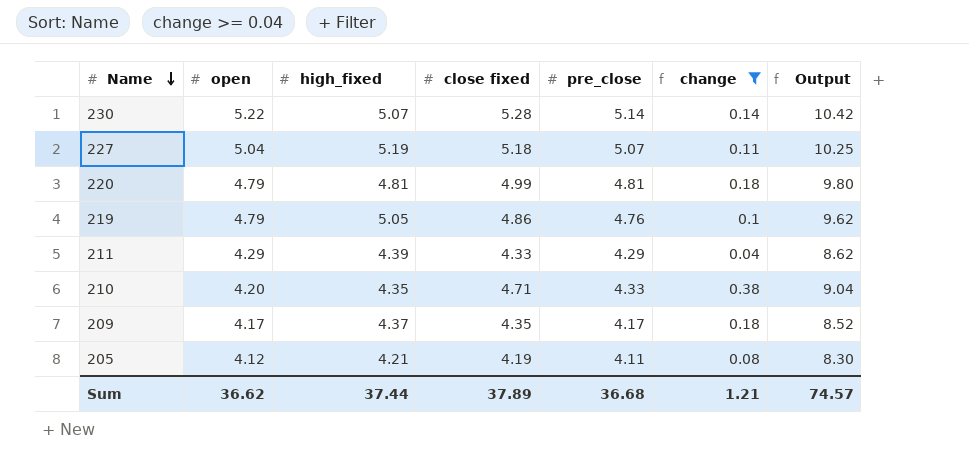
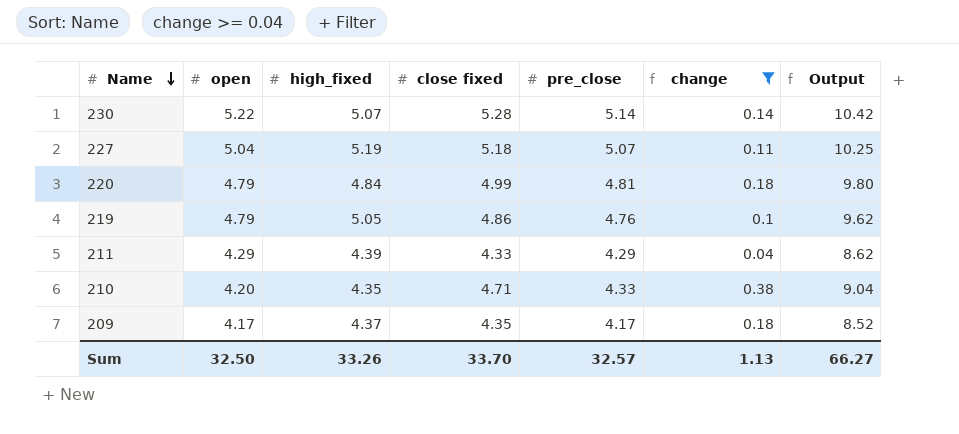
row 205: 4.12 | 4.21 | 4.19 | 4.11 | 0.08 | 8.30 -> none
220 | high_fixed: 4.81 -> 4.84
Sum | open: 36.62 -> 32.50
Sum | high_fixed: 37.44 -> 33.26
Sum | close fixed: 37.89 -> 33.70
Sum | pre_close: 36.68 -> 32.57
Sum | change: 1.21 -> 1.13
Sum | Output: 74.57 -> 66.27

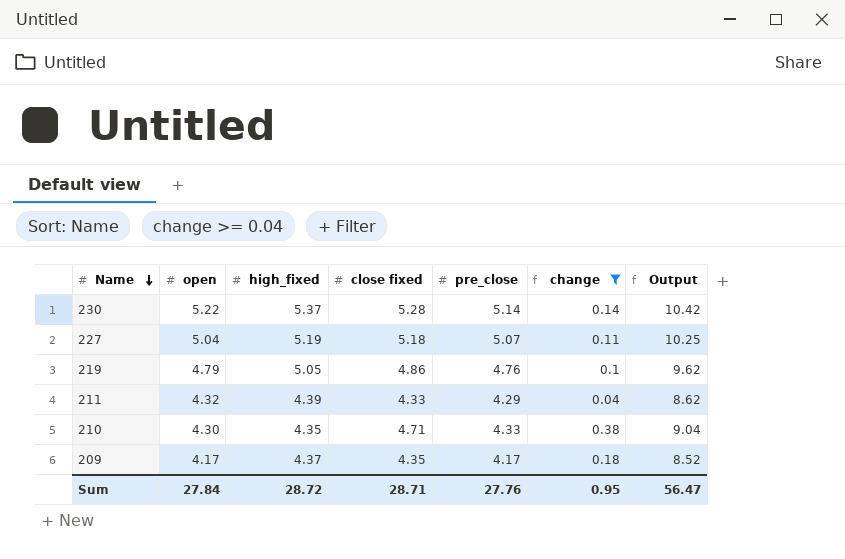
row 220: 4.79 | 4.84 | 4.99 | 4.81 | 0.18 | 9.80 -> none
230 | high_fixed: 5.07 -> 5.37
211 | open: 4.29 -> 4.32
210 | open: 4.20 -> 4.30
Sum | open: 32.50 -> 27.84
Sum | high_fixed: 33.26 -> 28.72
Sum | close fixed: 33.70 -> 28.71
Sum | pre_close: 32.57 -> 27.76
Sum | change: 1.13 -> 0.95
Sum | Output: 66.27 -> 56.47

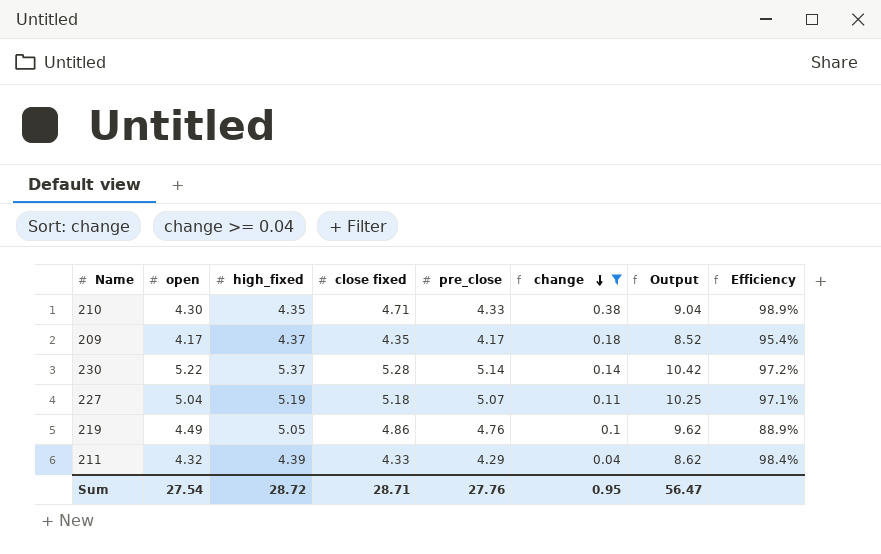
row order: Name descending -> change descending
column Efficiency | formula: none -> [open] / [high_fixed]
219 | open: 4.79 -> 4.49
Sum | open: 27.84 -> 27.54

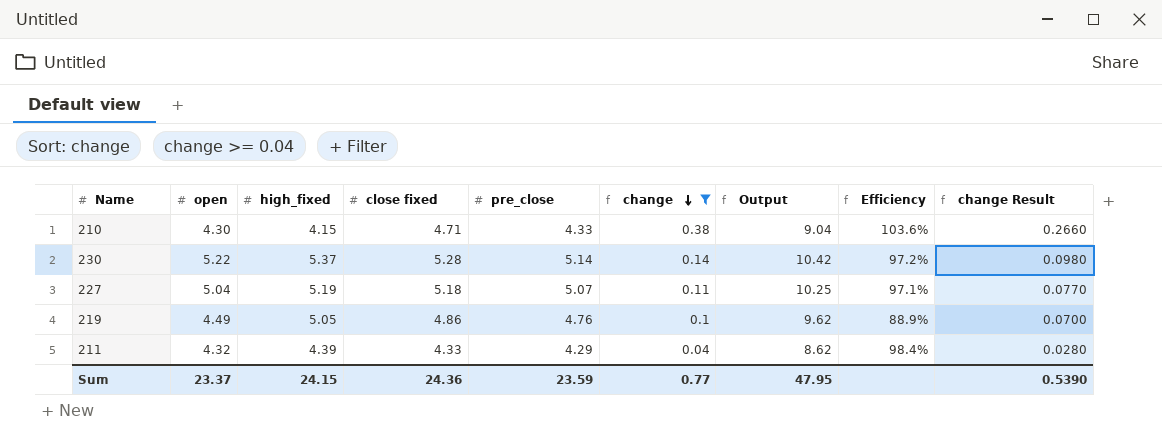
column change Result | formula: none -> [change] * 0.7
row 209: 4.17 | 4.37 | 4.35 | 4.17 | 0.18 | 8.52 | 95.4% -> none
210 | high_fixed: 4.35 -> 4.15
210 | Efficiency: 98.9% -> 103.6%
Sum | open: 27.54 -> 23.37
Sum | high_fixed: 28.72 -> 24.15
Sum | close fixed: 28.71 -> 24.36
Sum | pre_close: 27.76 -> 23.59
Sum | change: 0.95 -> 0.77
Sum | Output: 56.47 -> 47.95

